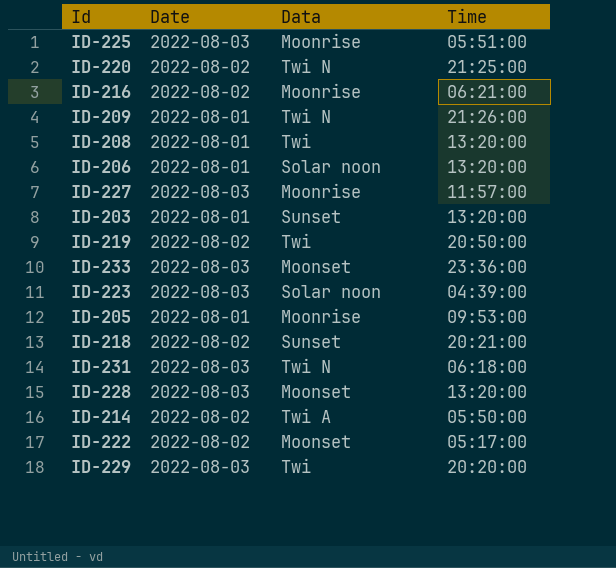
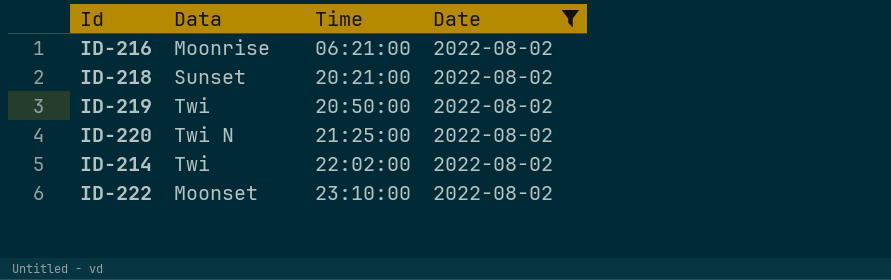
filter: none -> Date = 2022-08-02
row order: none -> Time ascending
column Date | position: 2 -> 4
ID-214 | Data: Twi A -> Twi
ID-214 | Time: 05:50:00 -> 22:02:00
ID-222 | Time: 05:17:00 -> 23:10:00

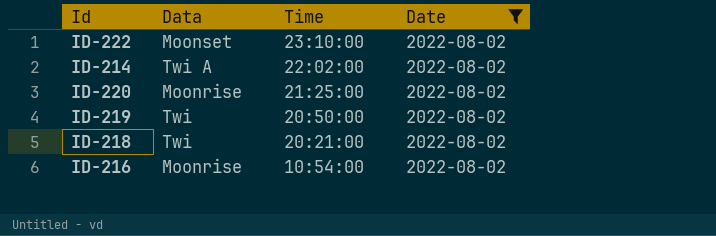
row order: Time ascending -> Time descending
ID-214 | Data: Twi -> Twi A
ID-220 | Data: Twi N -> Moonrise
ID-218 | Data: Sunset -> Twi
ID-216 | Time: 06:21:00 -> 10:54:00

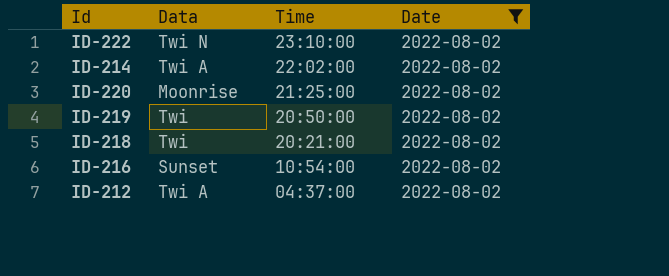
ID-222 | Data: Moonset -> Twi N
ID-216 | Data: Moonrise -> Sunset
row ID-212: none -> Twi A | 04:37:00 | 2022-08-02

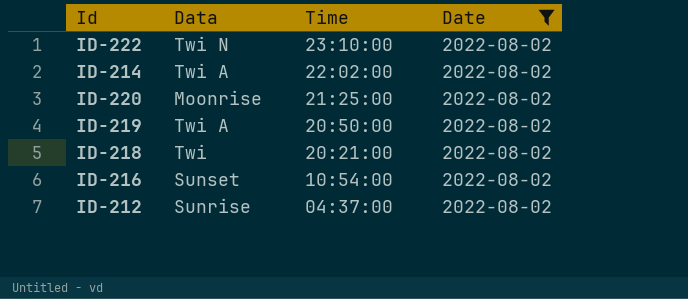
ID-219 | Data: Twi -> Twi A
ID-212 | Data: Twi A -> Sunrise

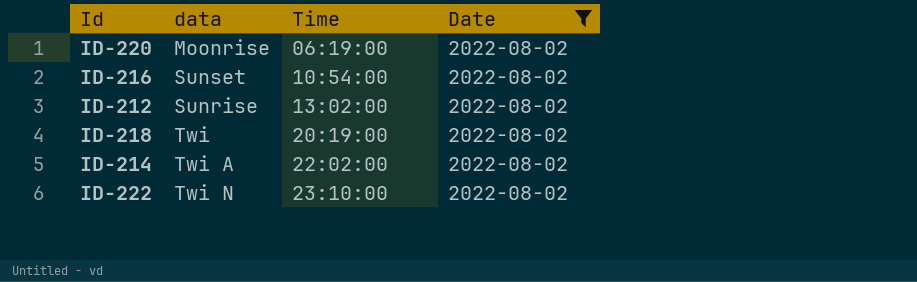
row order: Time descending -> Time ascending
column name: Data -> data
row ID-219: Twi A | 20:50:00 | 2022-08-02 -> none
ID-220 | Time: 21:25:00 -> 06:19:00
ID-212 | Time: 04:37:00 -> 13:02:00
ID-218 | Time: 20:21:00 -> 20:19:00

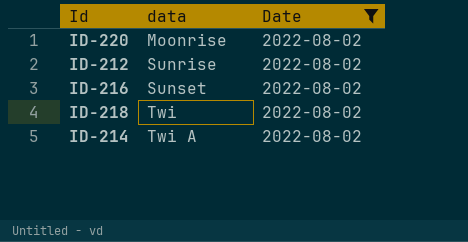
row order: Time ascending -> data ascending
column Time | position: 3 -> none
row ID-222: Twi N | 23:10:00 | 2022-08-02 -> none

